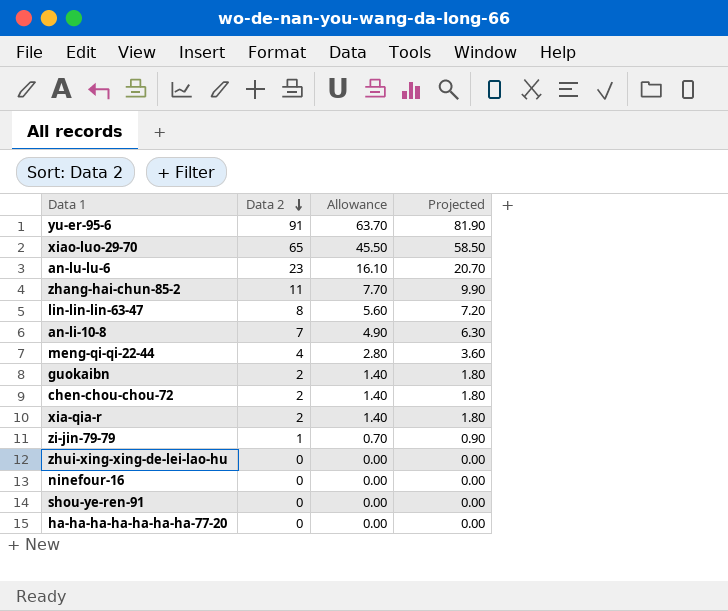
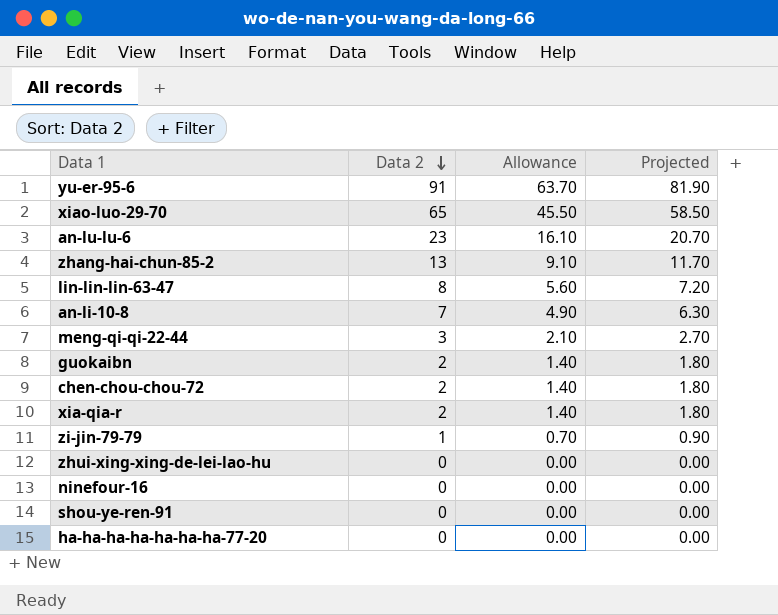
zhang-hai-chun-85-2 | Data 2: 11 -> 13
zhang-hai-chun-85-2 | Allowance: 7.70 -> 9.10
zhang-hai-chun-85-2 | Projected: 9.90 -> 11.70
meng-qi-qi-22-44 | Data 2: 4 -> 3
meng-qi-qi-22-44 | Allowance: 2.80 -> 2.10
meng-qi-qi-22-44 | Projected: 3.60 -> 2.70

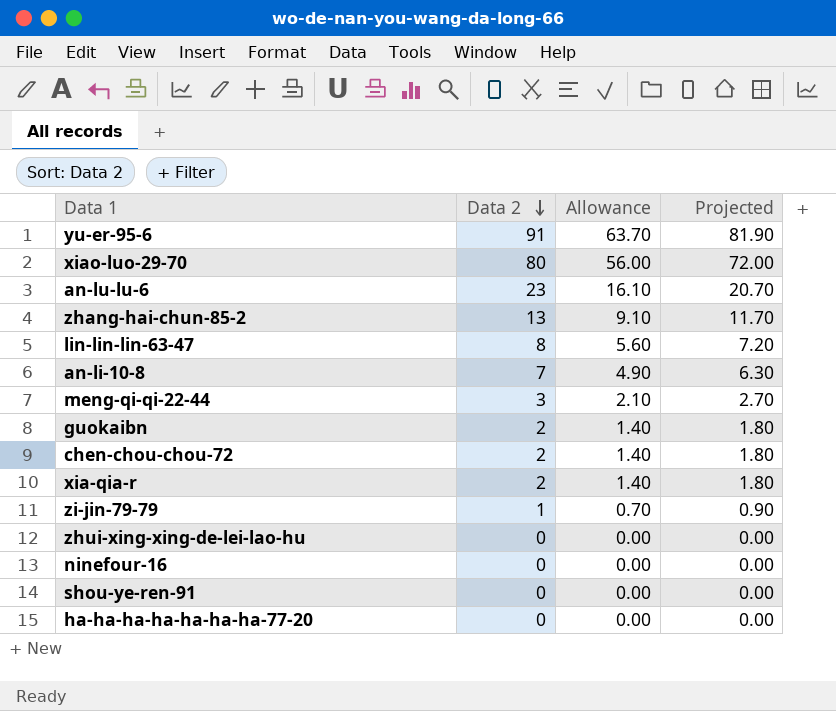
xiao-luo-29-70 | Data 2: 65 -> 80
xiao-luo-29-70 | Allowance: 45.50 -> 56.00
xiao-luo-29-70 | Projected: 58.50 -> 72.00

